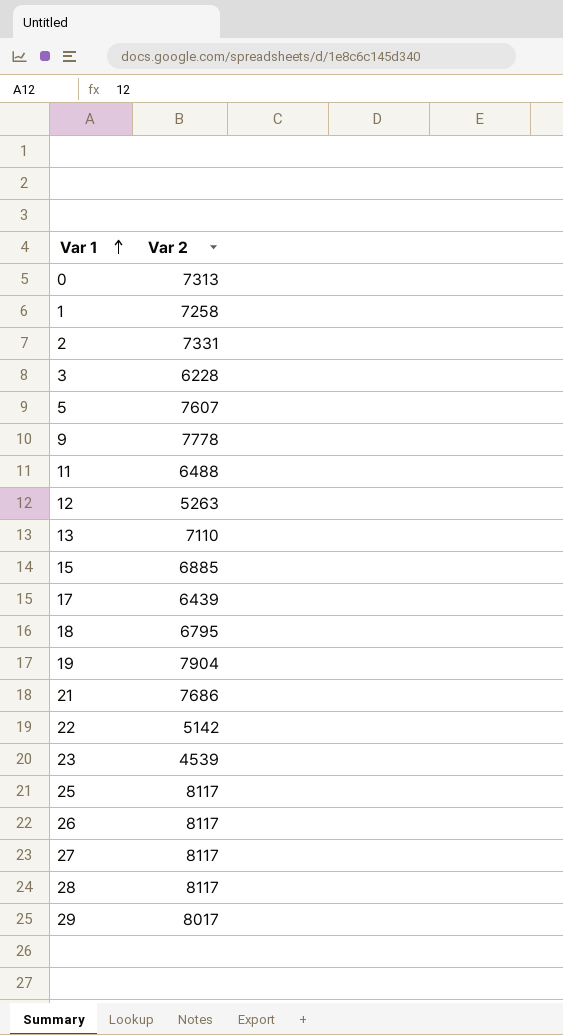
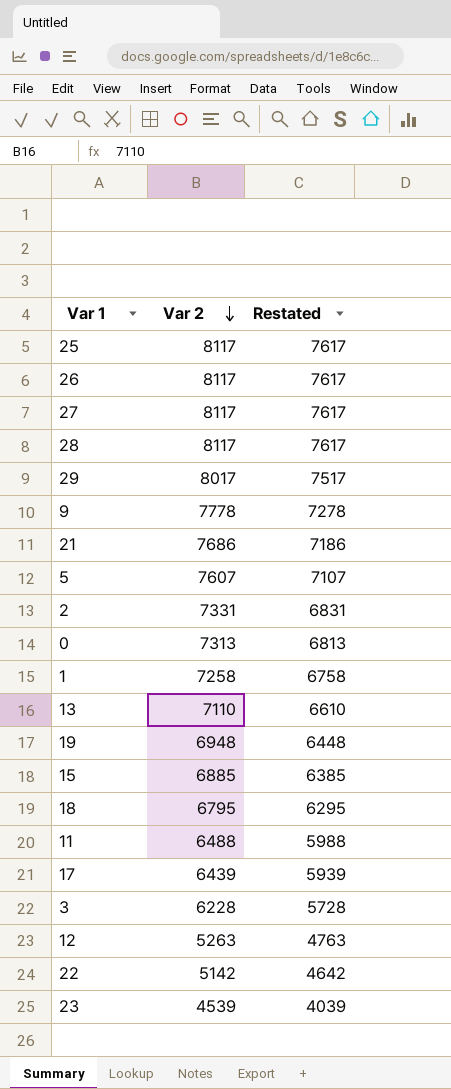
row order: Var 1 ascending -> Var 2 descending
column Restated | formula: none -> [Var 2] - 500
19 | Var 2: 7904 -> 6948

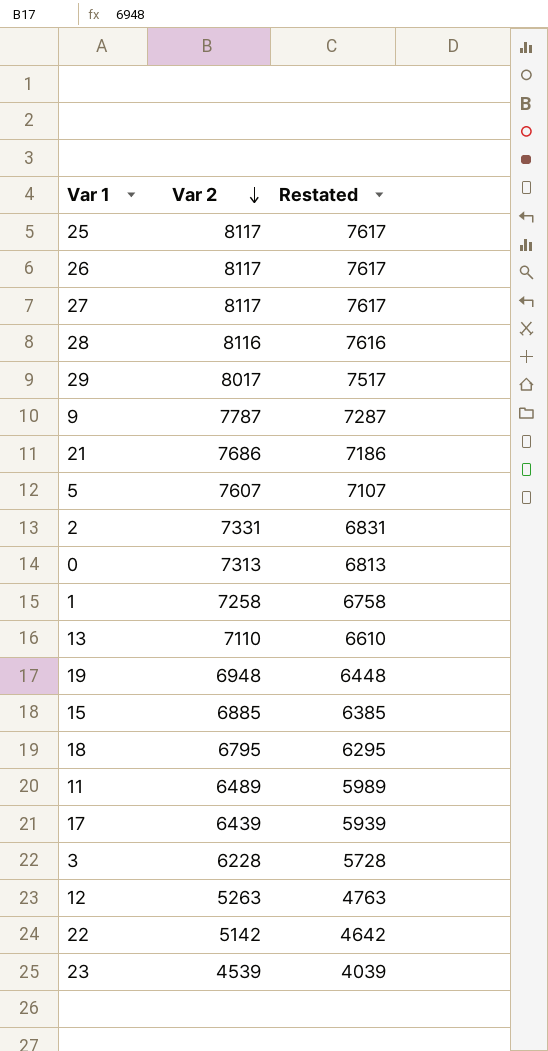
28 | Var 2: 8117 -> 8116
28 | Restated: 7617 -> 7616
9 | Var 2: 7778 -> 7787
9 | Restated: 7278 -> 7287
11 | Var 2: 6488 -> 6489
11 | Restated: 5988 -> 5989

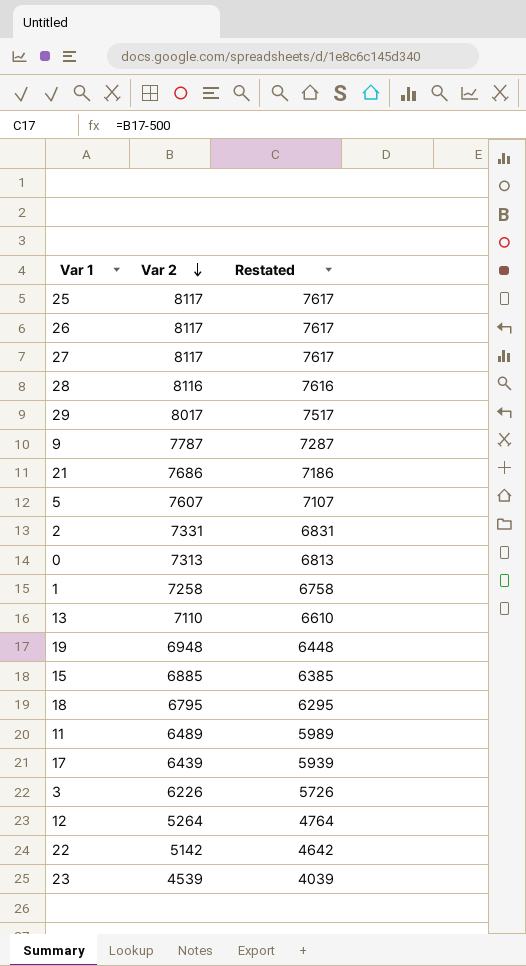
3 | Var 2: 6228 -> 6226
3 | Restated: 5728 -> 5726
12 | Var 2: 5263 -> 5264
12 | Restated: 4763 -> 4764

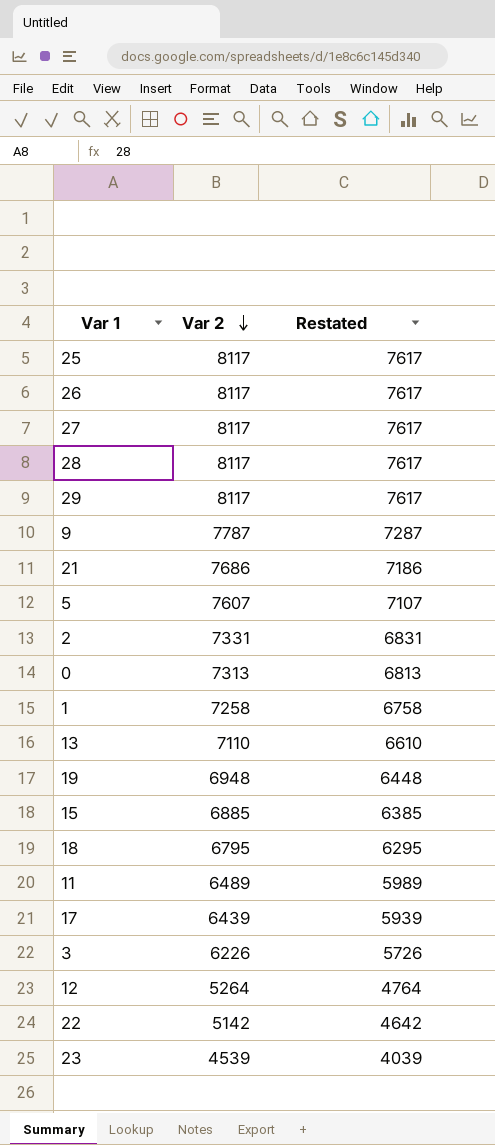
28 | Var 2: 8116 -> 8117
28 | Restated: 7616 -> 7617
29 | Var 2: 8017 -> 8117
29 | Restated: 7517 -> 7617

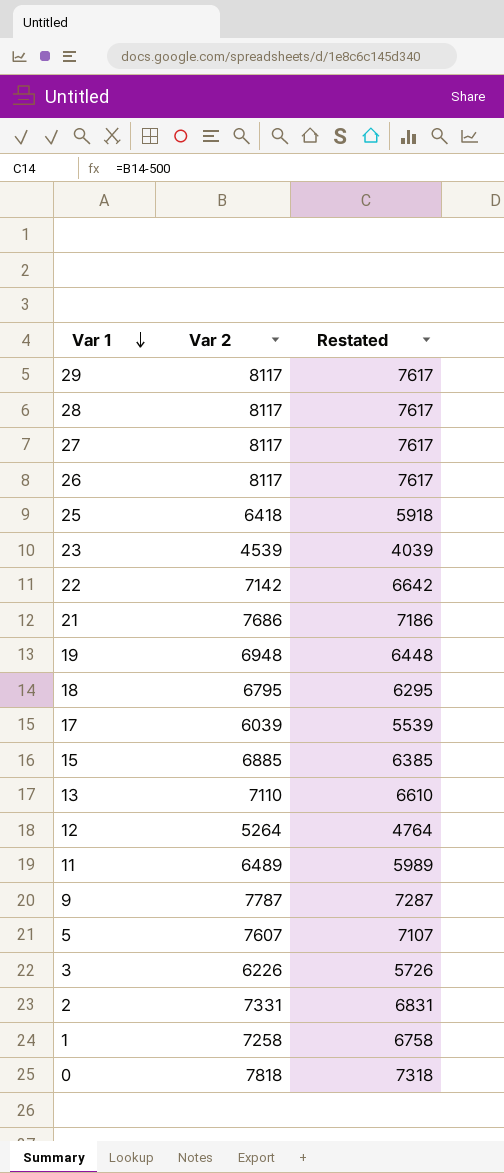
row order: Var 2 descending -> Var 1 descending
25 | Var 2: 8117 -> 6418
25 | Restated: 7617 -> 5918
22 | Var 2: 5142 -> 7142
22 | Restated: 4642 -> 6642
17 | Var 2: 6439 -> 6039
17 | Restated: 5939 -> 5539
0 | Var 2: 7313 -> 7818
0 | Restated: 6813 -> 7318

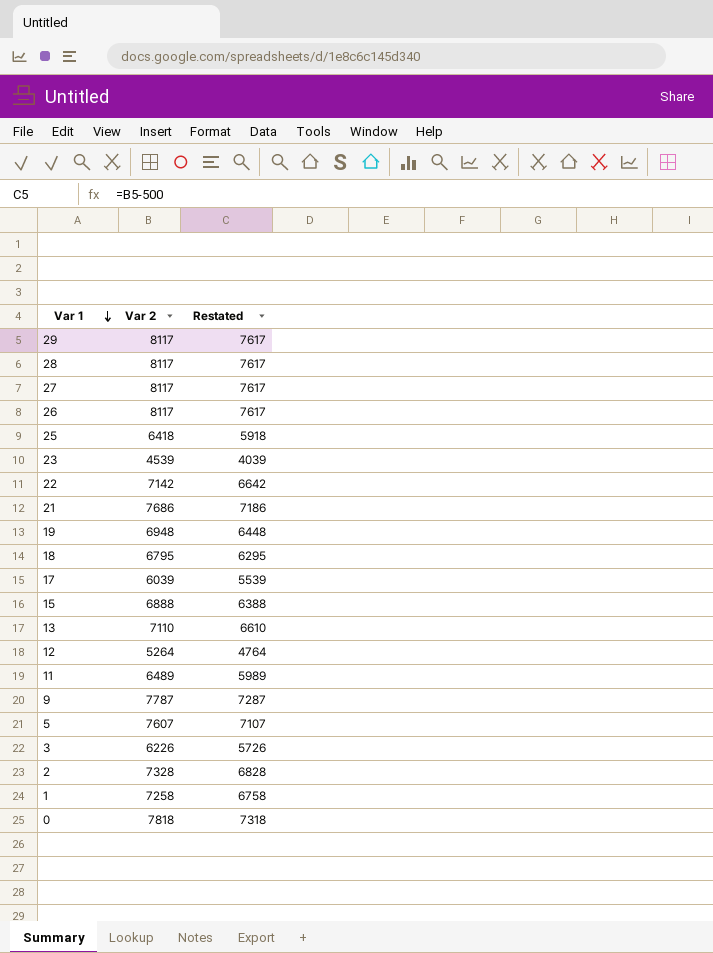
15 | Var 2: 6885 -> 6888
15 | Restated: 6385 -> 6388
2 | Var 2: 7331 -> 7328
2 | Restated: 6831 -> 6828

